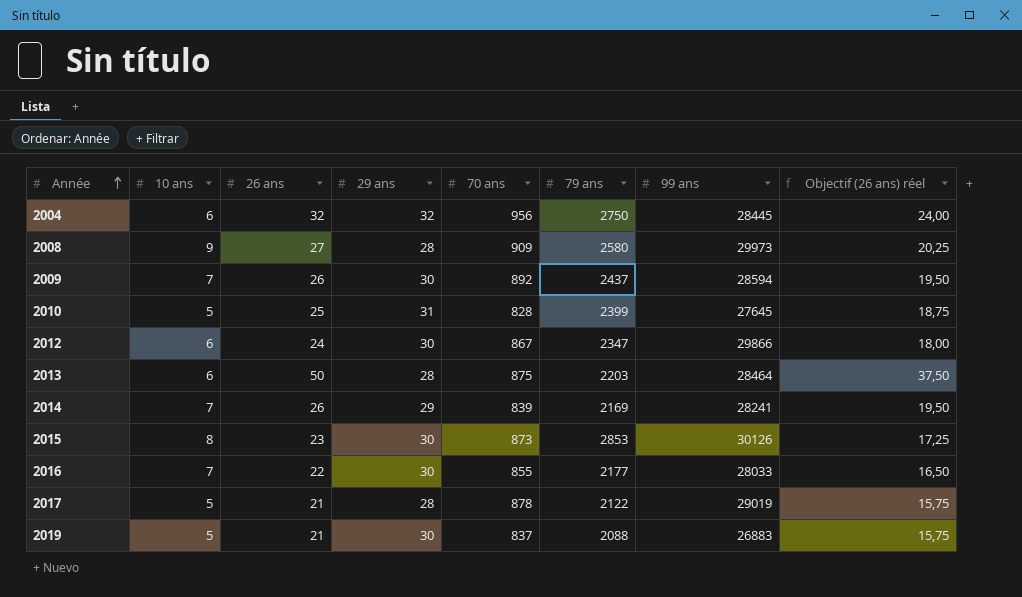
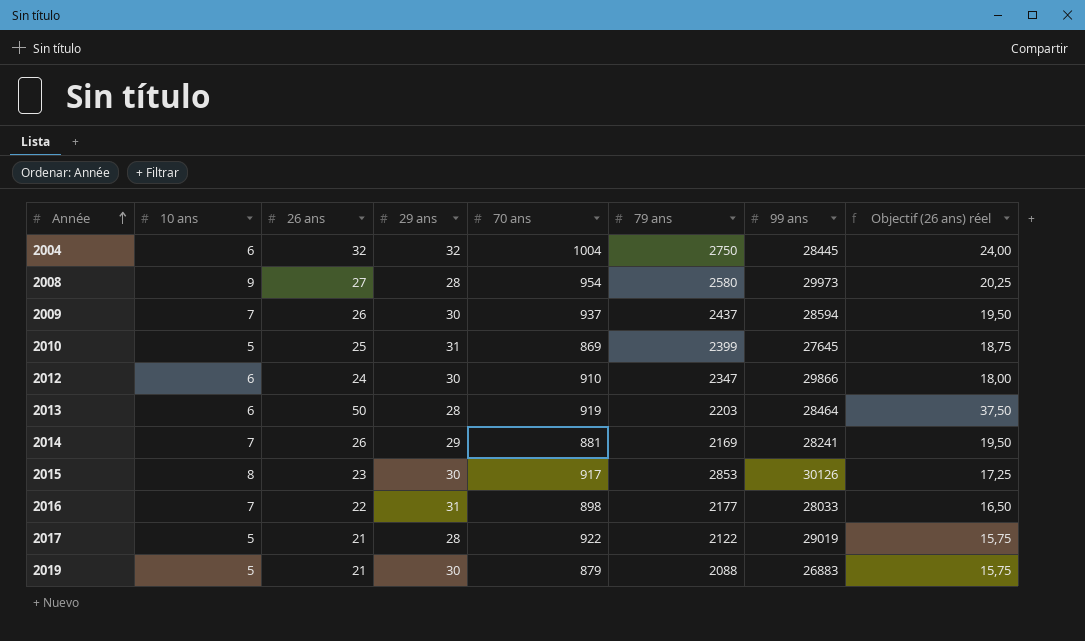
2004 | 70 ans: 956 -> 1004
2008 | 70 ans: 909 -> 954
2009 | 70 ans: 892 -> 937
2010 | 70 ans: 828 -> 869
2012 | 70 ans: 867 -> 910
2013 | 70 ans: 875 -> 919
2014 | 70 ans: 839 -> 881
2015 | 70 ans: 873 -> 917
2016 | 29 ans: 30 -> 31
2016 | 70 ans: 855 -> 898
2017 | 70 ans: 878 -> 922
2019 | 70 ans: 837 -> 879

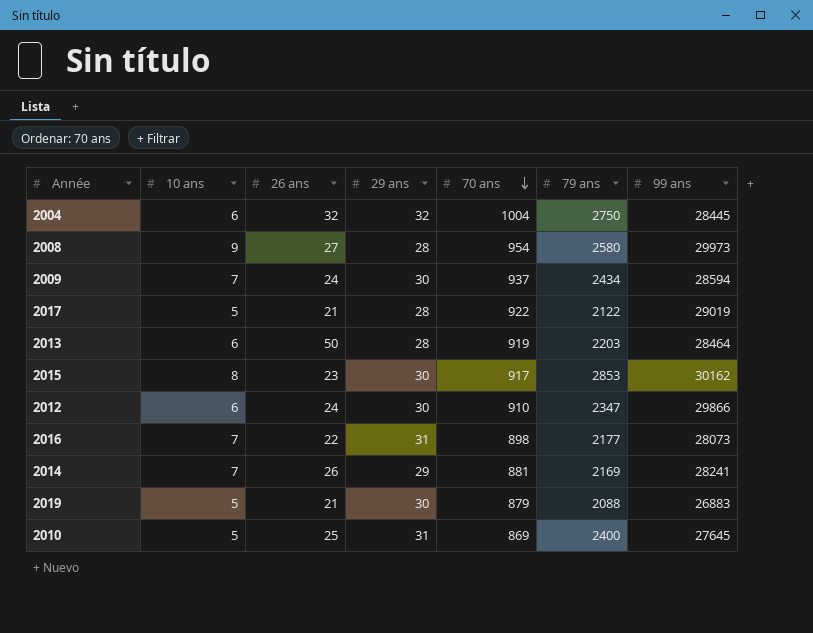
row order: Année ascending -> 70 ans descending
column Objectif (26 ans) réel | formula: [26 ans] * 0,75 -> none
2009 | 26 ans: 26 -> 24
2009 | 79 ans: 2437 -> 2434
2015 | 99 ans: 30126 -> 30162
2016 | 99 ans: 28033 -> 28073
2010 | 79 ans: 2399 -> 2400

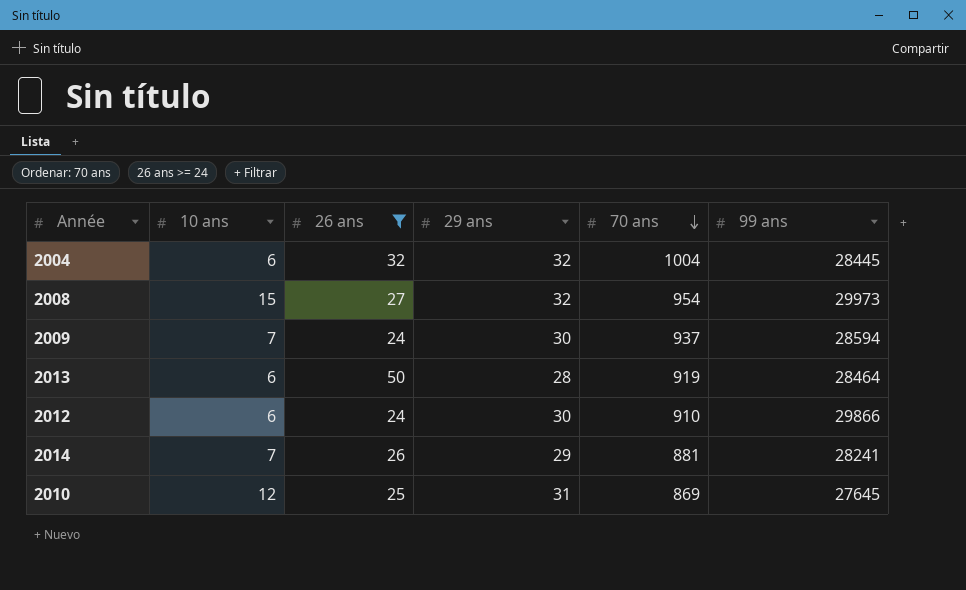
filter: none -> 26 ans >= 24
column 79 ans | position: 6 -> none
2008 | 10 ans: 9 -> 15
2008 | 29 ans: 28 -> 32
2010 | 10 ans: 5 -> 12

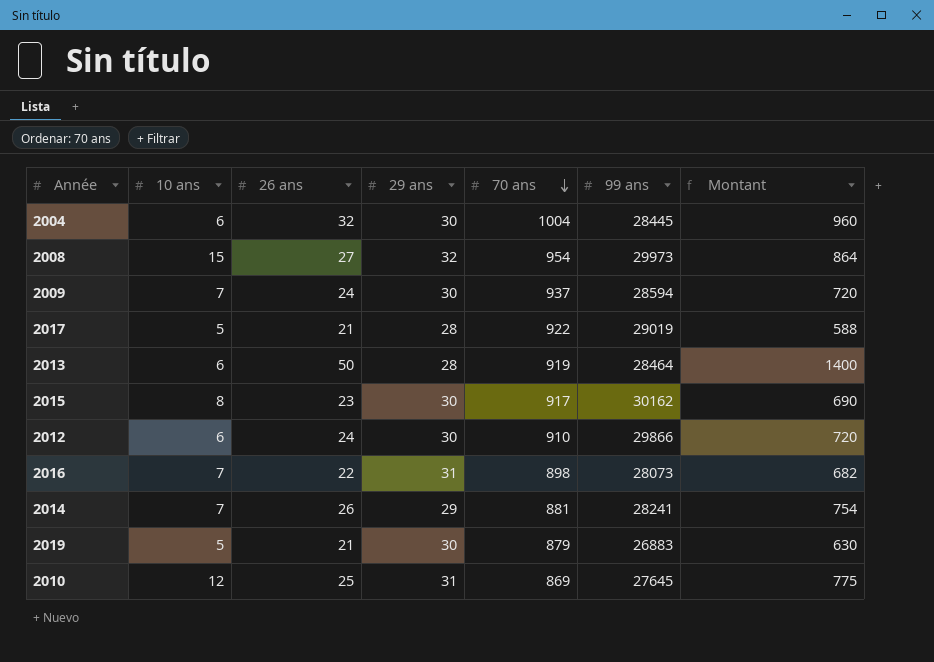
filter: 26 ans >= 24 -> none
column Montant | formula: none -> [26 ans] * [29 ans]
2004 | 29 ans: 32 -> 30

